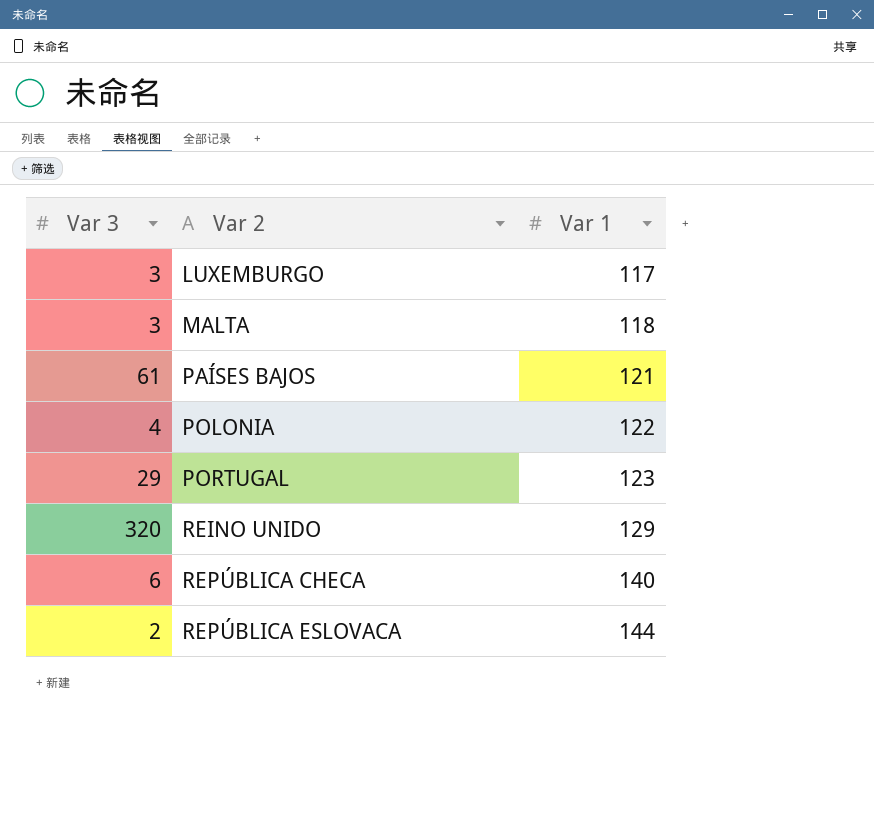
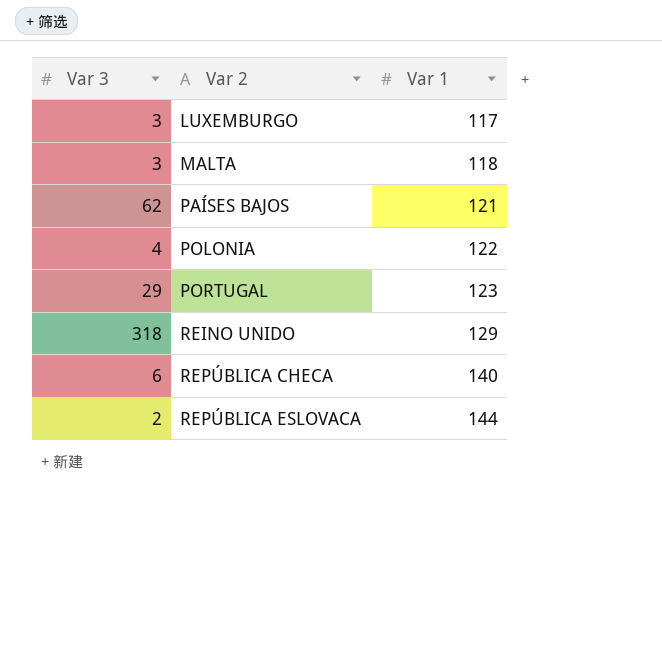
PAÍSES BAJOS | Var 3: 61 -> 62
REINO UNIDO | Var 3: 320 -> 318

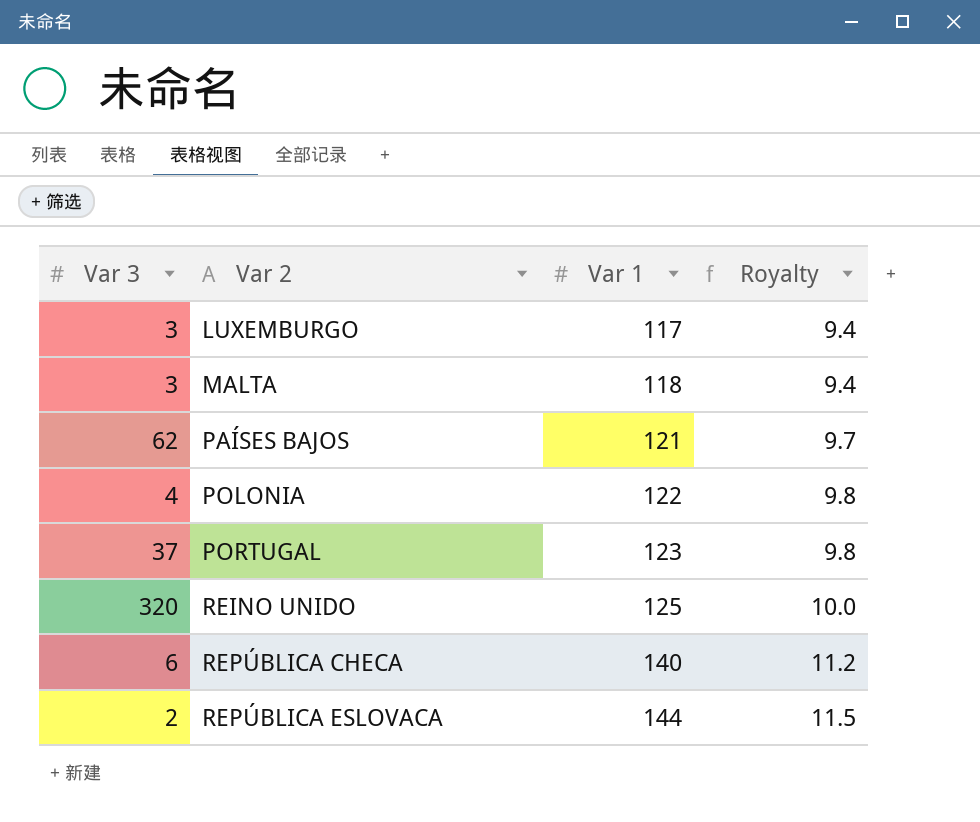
column Royalty | formula: none -> [Var 1] * 0.08
PORTUGAL | Var 3: 29 -> 37
REINO UNIDO | Var 3: 318 -> 320
REINO UNIDO | Var 1: 129 -> 125

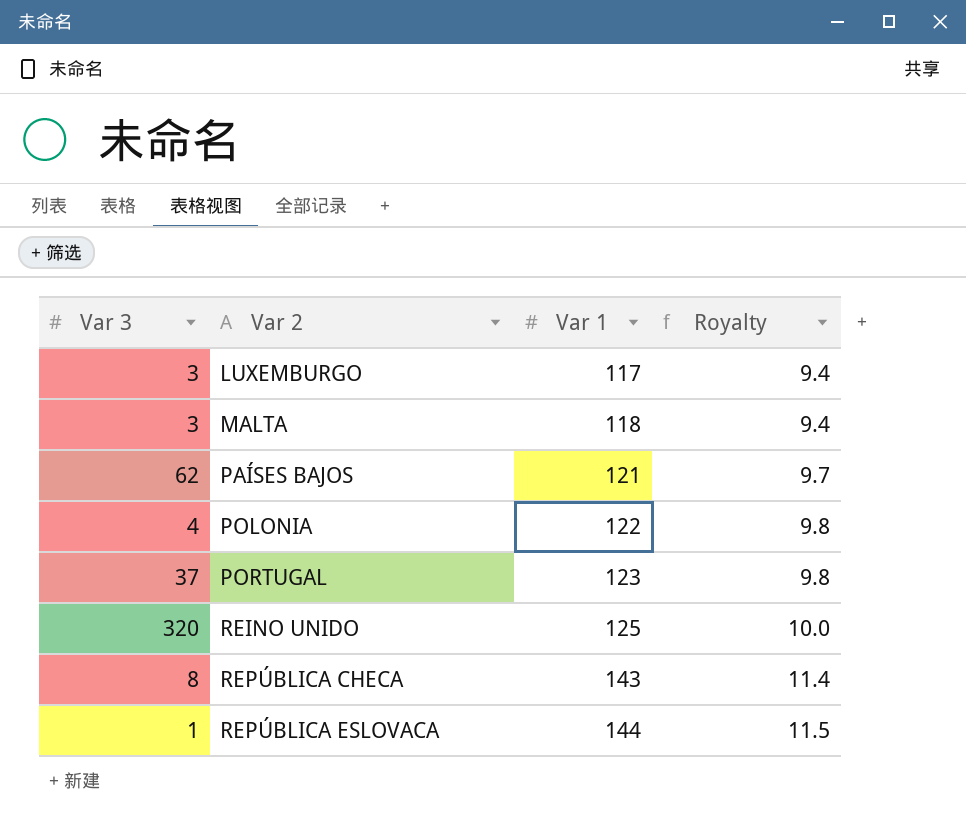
REPÚBLICA CHECA | Var 3: 6 -> 8
REPÚBLICA CHECA | Var 1: 140 -> 143
REPÚBLICA CHECA | Royalty: 11.2 -> 11.4
REPÚBLICA ESLOVACA | Var 3: 2 -> 1

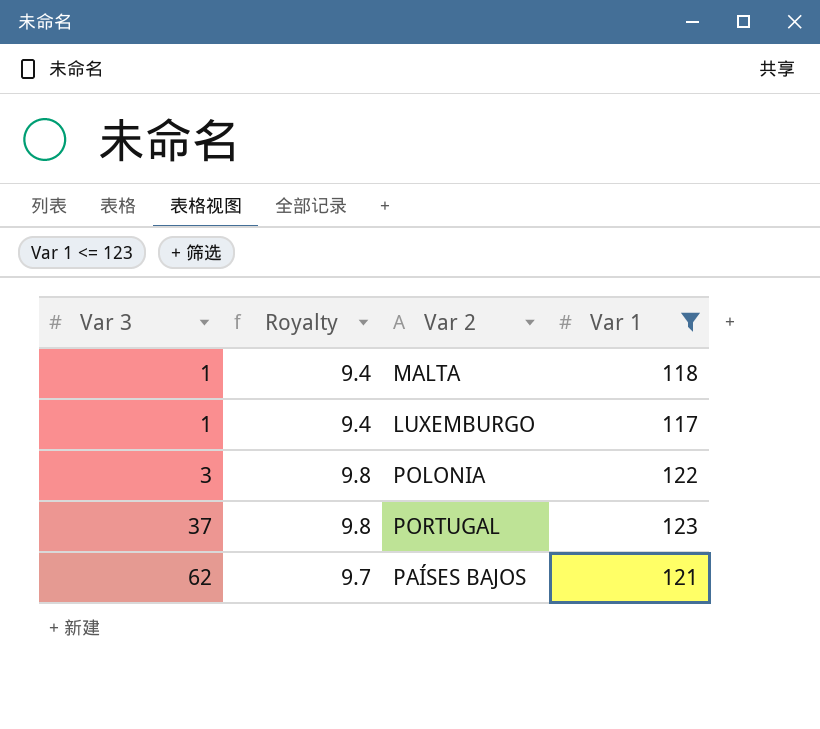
filter: none -> Var 1 <= 123
row order: Var 2 ascending -> Var 3 ascending
column Royalty | position: 4 -> 2
MALTA | Var 3: 3 -> 1
LUXEMBURGO | Var 3: 3 -> 1
POLONIA | Var 3: 4 -> 3

